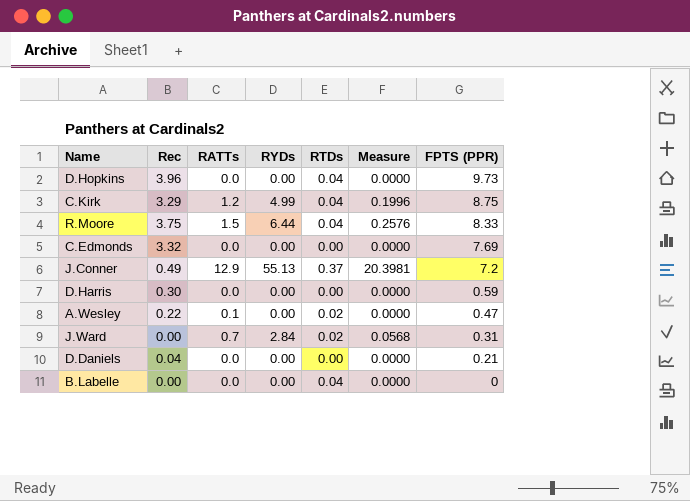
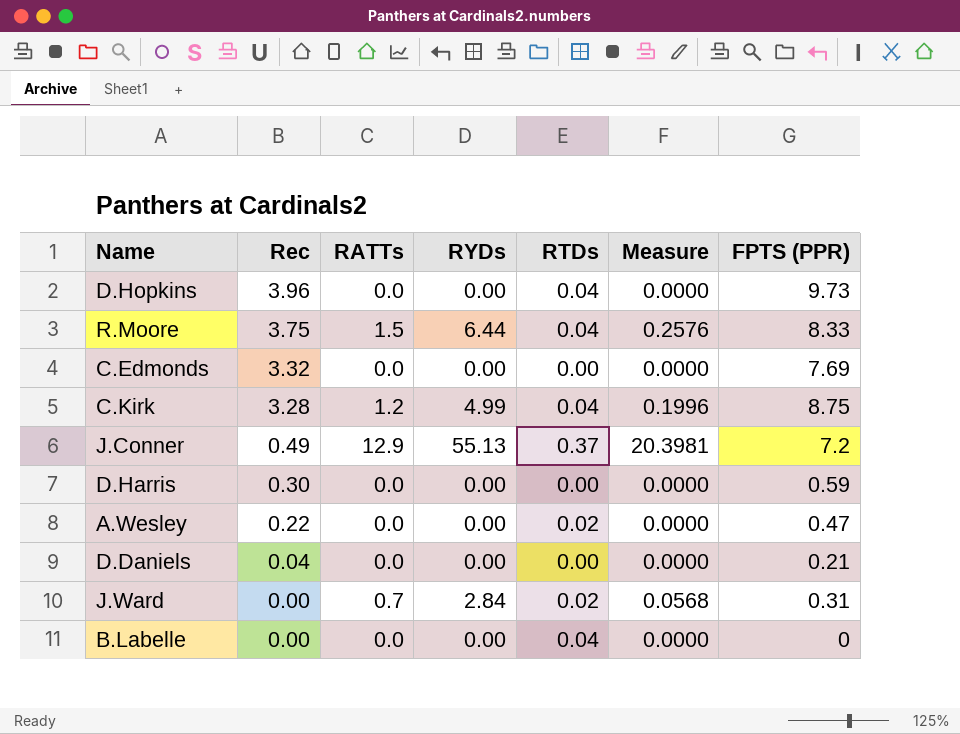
row order: FPTS (PPR) descending -> Rec descending
C.Kirk | Rec: 3.29 -> 3.28
A.Wesley | RATTs: 0.1 -> 0.0

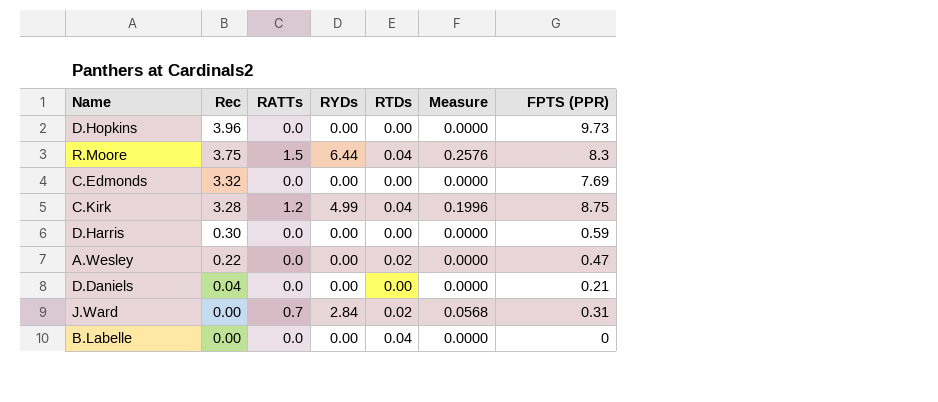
row J.Conner: 0.49 | 12.9 | 55.13 | 0.37 | 20.3981 | 7.2 -> none
D.Hopkins | RTDs: 0.04 -> 0.00
R.Moore | FPTS (PPR): 8.33 -> 8.3

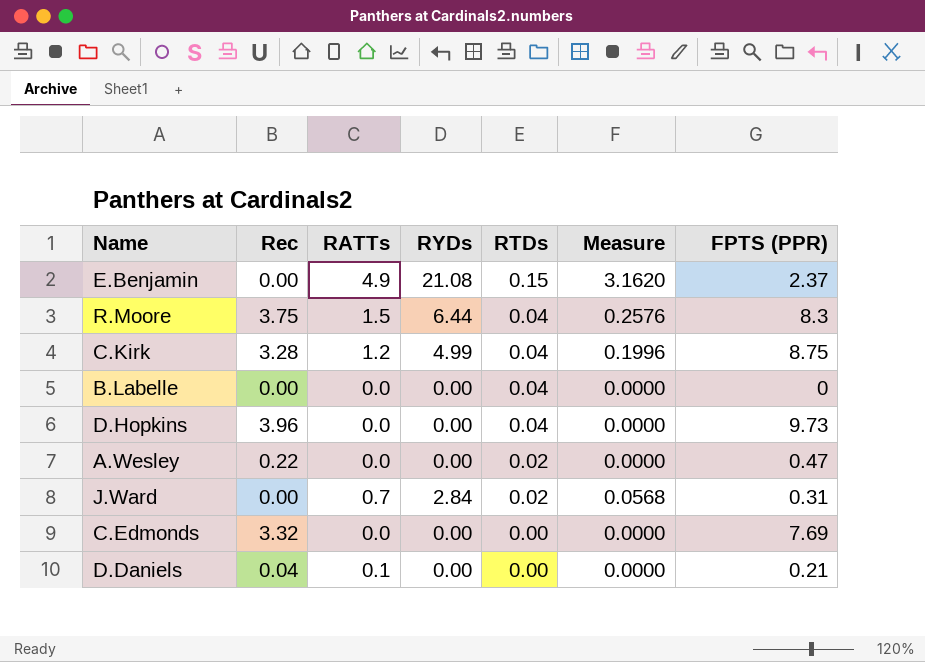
row order: Rec descending -> RTDs descending
row D.Harris: 0.30 | 0.0 | 0.00 | 0.00 | 0.0000 | 0.59 -> none
row E.Benjamin: none -> 0.00 | 4.9 | 21.08 | 0.15 | 3.1620 | 2.37
D.Hopkins | RTDs: 0.00 -> 0.04
D.Daniels | RATTs: 0.0 -> 0.1

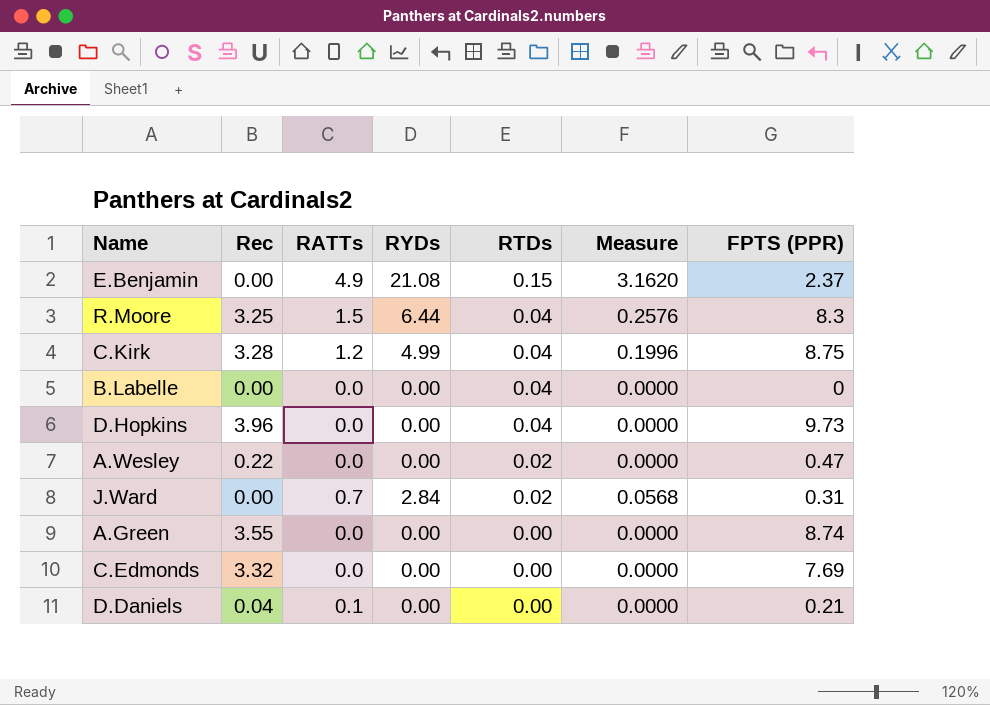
R.Moore | Rec: 3.75 -> 3.25
row A.Green: none -> 3.55 | 0.0 | 0.00 | 0.00 | 0.0000 | 8.74

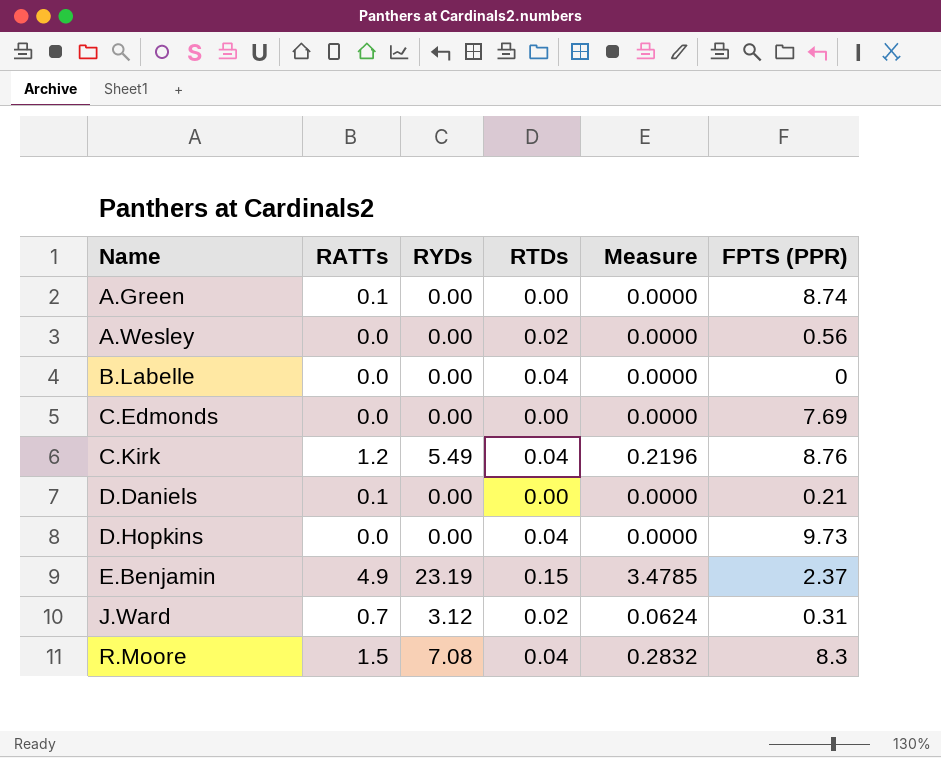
row order: RTDs descending -> Name ascending
column Rec | position: 2 -> none
A.Green | RATTs: 0.0 -> 0.1
A.Wesley | FPTS (PPR): 0.47 -> 0.56
C.Kirk | RYDs: 4.99 -> 5.49
C.Kirk | Measure: 0.1996 -> 0.2196
C.Kirk | FPTS (PPR): 8.75 -> 8.76
E.Benjamin | RYDs: 21.08 -> 23.19
E.Benjamin | Measure: 3.1620 -> 3.4785
J.Ward | RYDs: 2.84 -> 3.12
J.Ward | Measure: 0.0568 -> 0.0624
R.Moore | RYDs: 6.44 -> 7.08
R.Moore | Measure: 0.2576 -> 0.2832

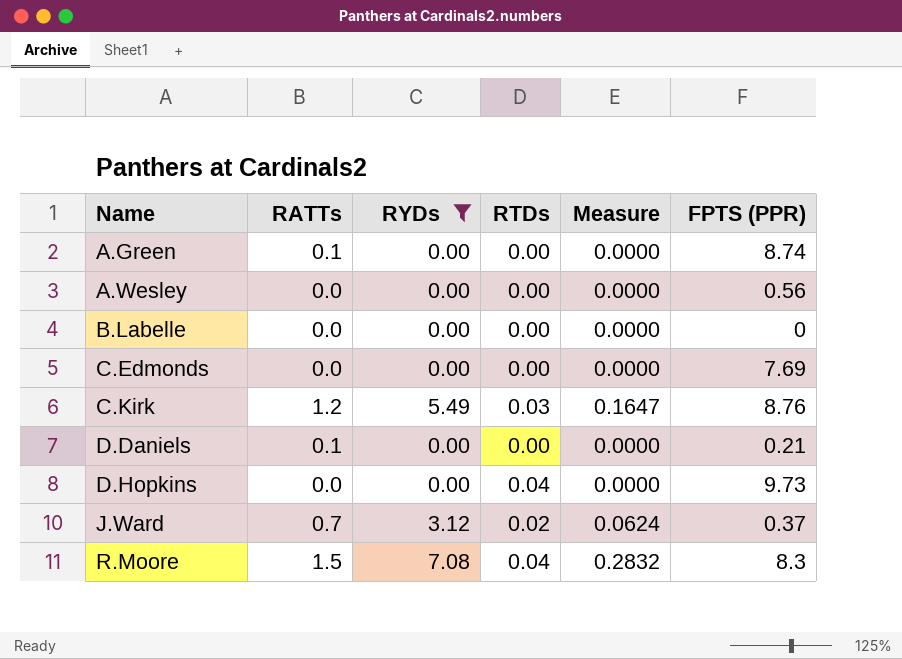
filter: none -> RYDs != 23.19
A.Wesley | RTDs: 0.02 -> 0.00
B.Labelle | RTDs: 0.04 -> 0.00
C.Kirk | RTDs: 0.04 -> 0.03
C.Kirk | Measure: 0.2196 -> 0.1647
J.Ward | FPTS (PPR): 0.31 -> 0.37

